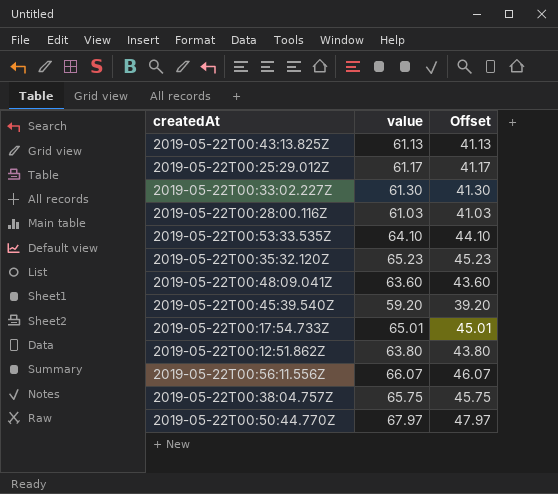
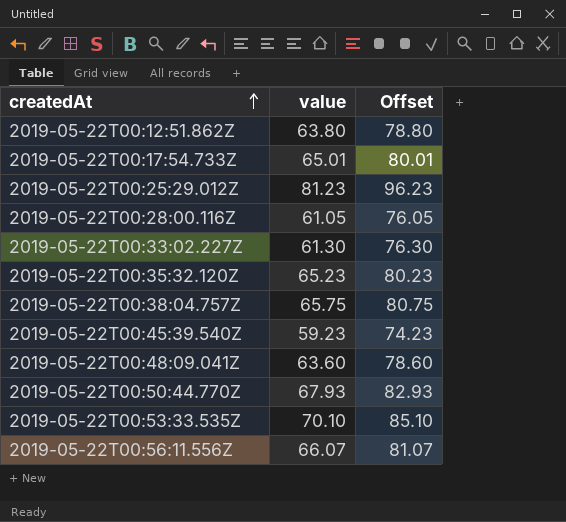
row order: none -> createdAt ascending
column Offset | formula: [value] - 20 -> [value] + 15
row 2019-05-22T00:43:13.825Z: 61.13 | 41.13 -> none
2019-05-22T00:25:29.012Z | value: 61.17 -> 81.23
2019-05-22T00:28:00.116Z | value: 61.03 -> 61.05
2019-05-22T00:45:39.540Z | value: 59.20 -> 59.23
2019-05-22T00:50:44.770Z | value: 67.97 -> 67.93
2019-05-22T00:53:33.535Z | value: 64.10 -> 70.10

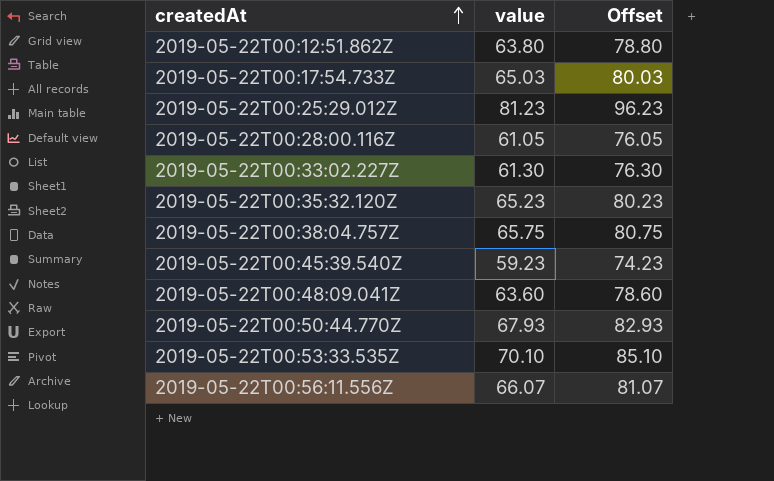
2019-05-22T00:17:54.733Z | value: 65.01 -> 65.03
2019-05-22T00:17:54.733Z | Offset: 80.01 -> 80.03

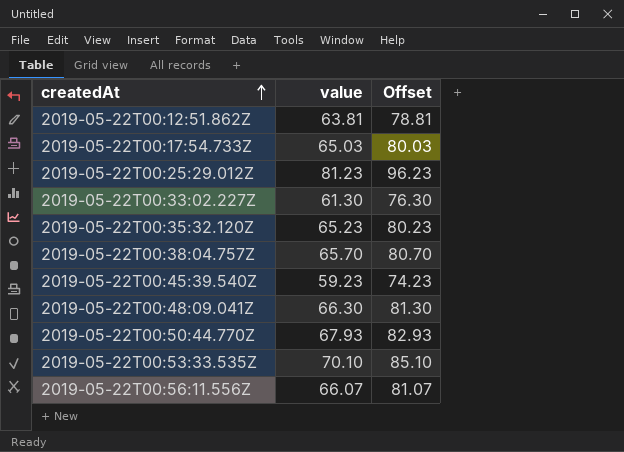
row 2019-05-22T00:28:00.116Z: 61.05 | 76.05 -> none
2019-05-22T00:12:51.862Z | value: 63.80 -> 63.81
2019-05-22T00:12:51.862Z | Offset: 78.80 -> 78.81
2019-05-22T00:38:04.757Z | value: 65.75 -> 65.70
2019-05-22T00:38:04.757Z | Offset: 80.75 -> 80.70
2019-05-22T00:48:09.041Z | value: 63.60 -> 66.30
2019-05-22T00:48:09.041Z | Offset: 78.60 -> 81.30

